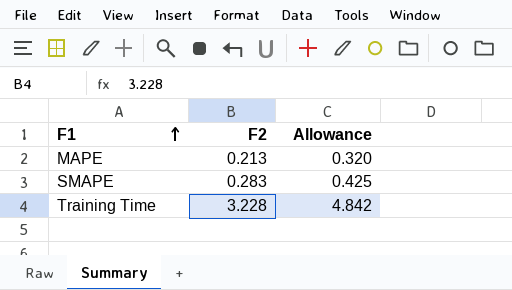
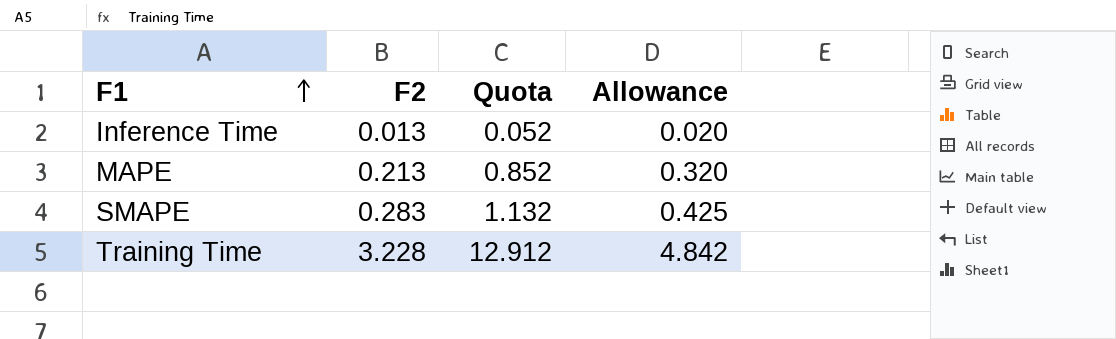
column Quota | formula: none -> [F2] * 4
row Inference Time: none -> 0.013 | 0.052 | 0.020

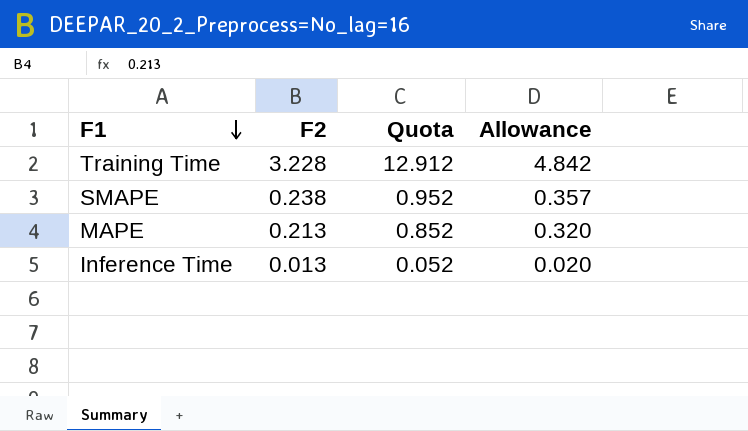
row order: F1 ascending -> F1 descending
SMAPE | F2: 0.283 -> 0.238
SMAPE | Quota: 1.132 -> 0.952
SMAPE | Allowance: 0.425 -> 0.357

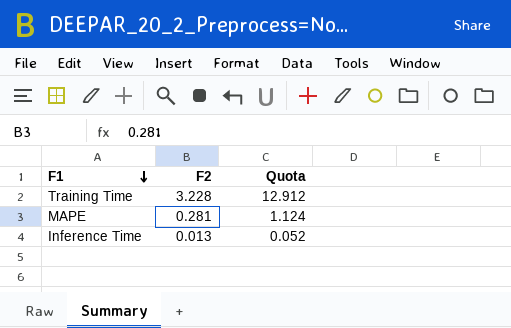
column Allowance | formula: [F2] * 1.5 -> none
row SMAPE: 0.238 | 0.952 | 0.357 -> none
MAPE | F2: 0.213 -> 0.281
MAPE | Quota: 0.852 -> 1.124

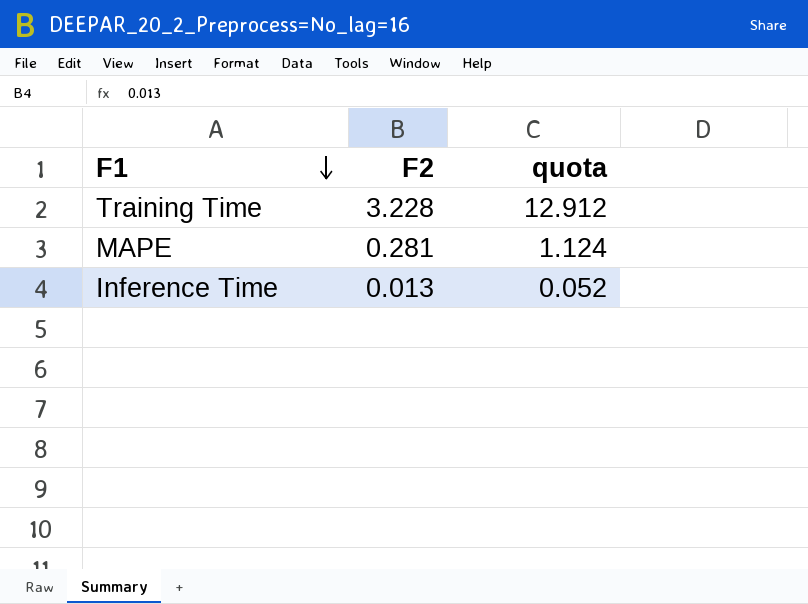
column name: Quota -> quota

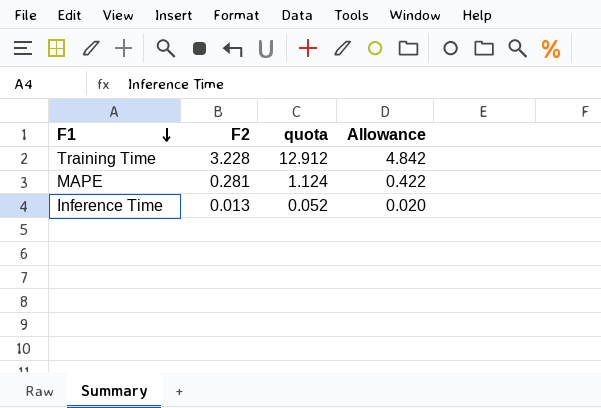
column Allowance | formula: none -> [F2] * 1.5

